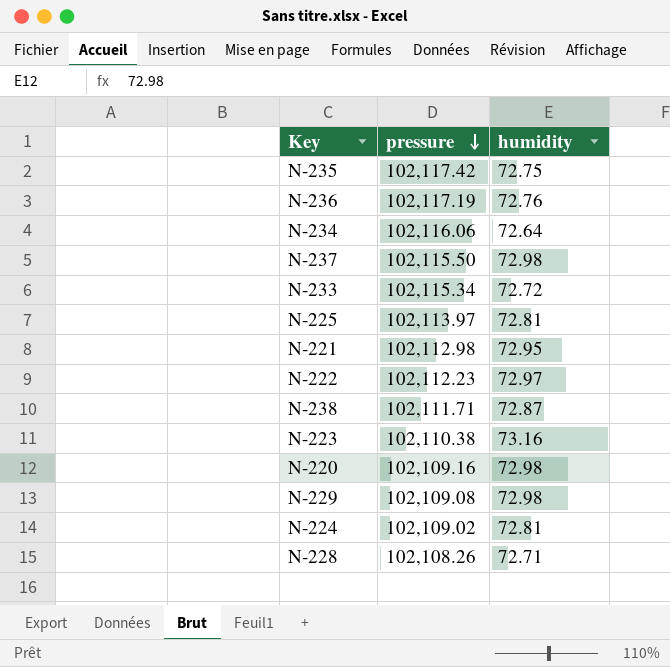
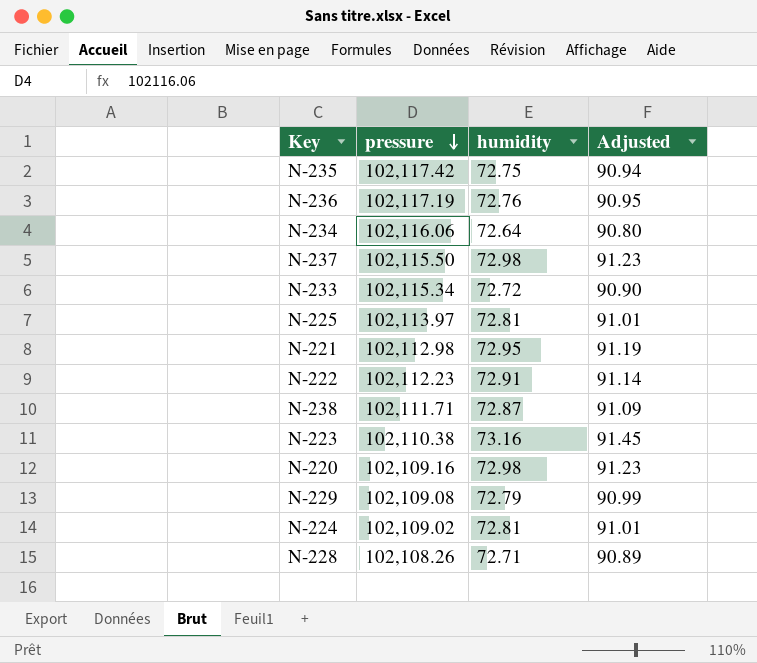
column Adjusted | formula: none -> [humidity] * 1.25
N-222 | humidity: 72.97 -> 72.91
N-229 | humidity: 72.98 -> 72.79

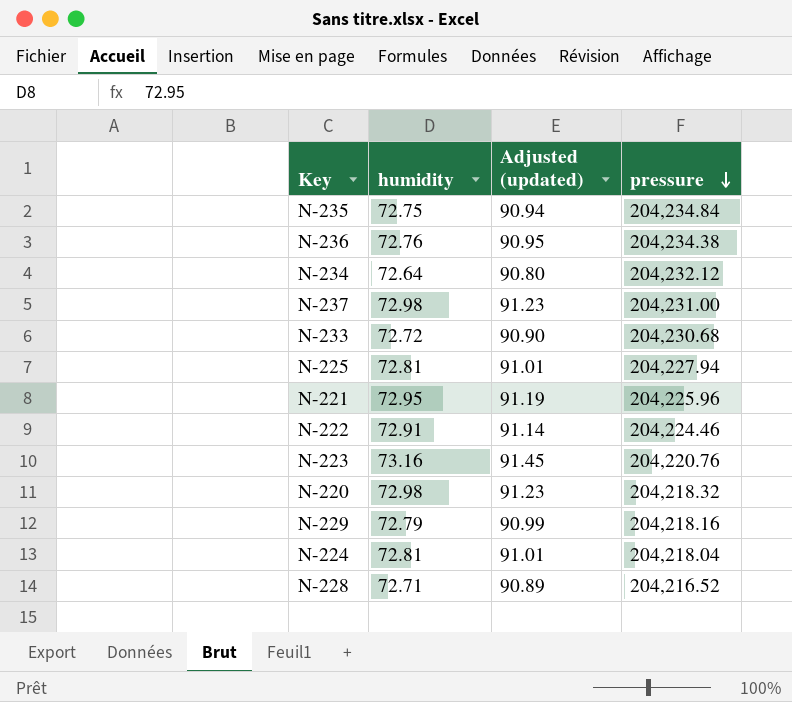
column name: Adjusted -> Adjusted (updated)
column pressure | position: 2 -> 4
row N-238: 102,111.71 | 72.87 | 91.09 -> none
N-235 | pressure: 102,117.42 -> 204,234.84
N-236 | pressure: 102,117.19 -> 204,234.38
N-234 | pressure: 102,116.06 -> 204,232.12
N-237 | pressure: 102,115.50 -> 204,231.00
N-233 | pressure: 102,115.34 -> 204,230.68
N-225 | pressure: 102,113.97 -> 204,227.94
N-221 | pressure: 102,112.98 -> 204,225.96
N-222 | pressure: 102,112.23 -> 204,224.46
N-223 | pressure: 102,110.38 -> 204,220.76
N-220 | pressure: 102,109.16 -> 204,218.32
N-229 | pressure: 102,109.08 -> 204,218.16
N-224 | pressure: 102,109.02 -> 204,218.04
N-228 | pressure: 102,108.26 -> 204,216.52

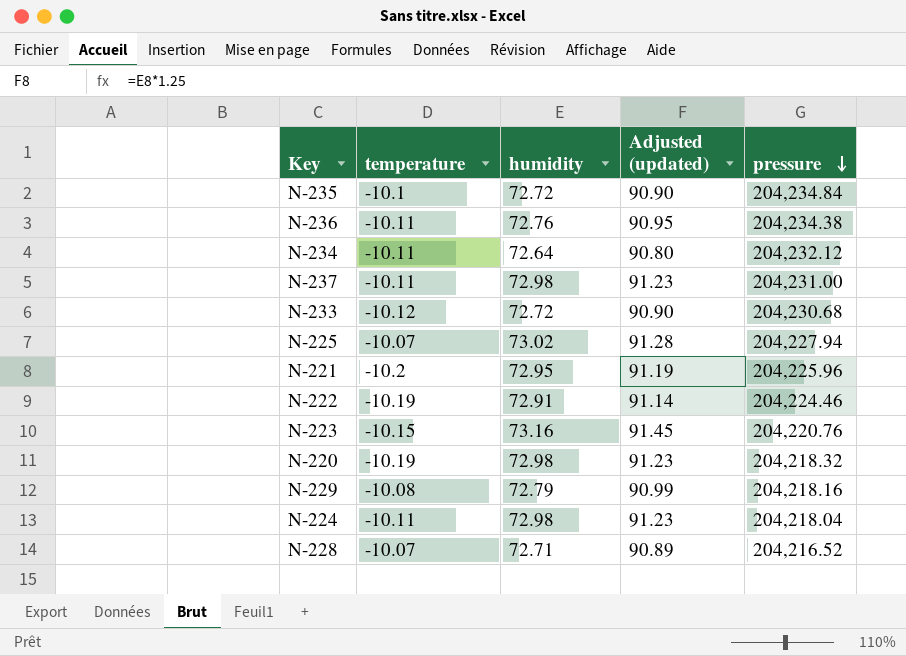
column temperature | position: none -> 2
N-235 | humidity: 72.75 -> 72.72
N-235 | Adjusted (updated): 90.94 -> 90.90
N-225 | humidity: 72.81 -> 73.02
N-225 | Adjusted (updated): 91.01 -> 91.28
N-224 | humidity: 72.81 -> 72.98
N-224 | Adjusted (updated): 91.01 -> 91.23

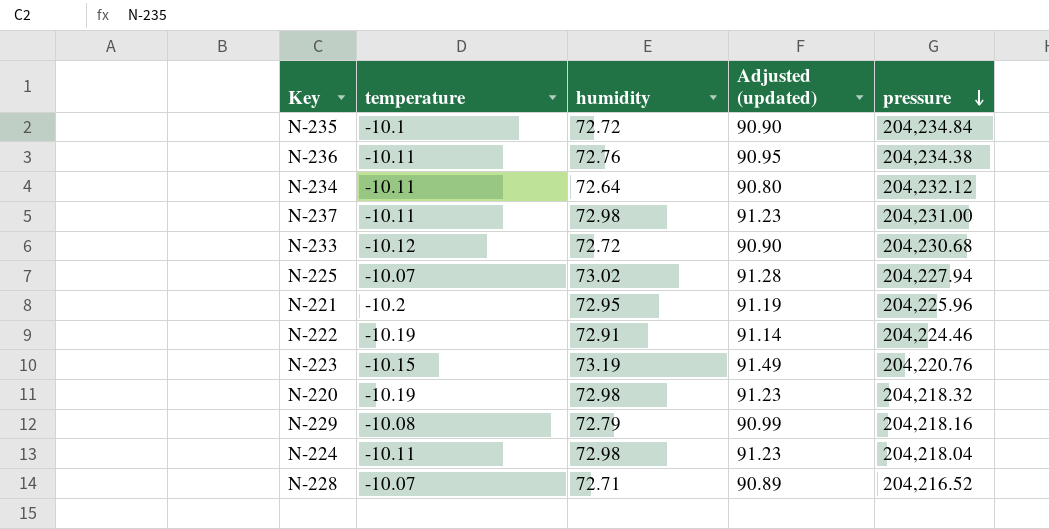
N-223 | humidity: 73.16 -> 73.19
N-223 | Adjusted (updated): 91.45 -> 91.49

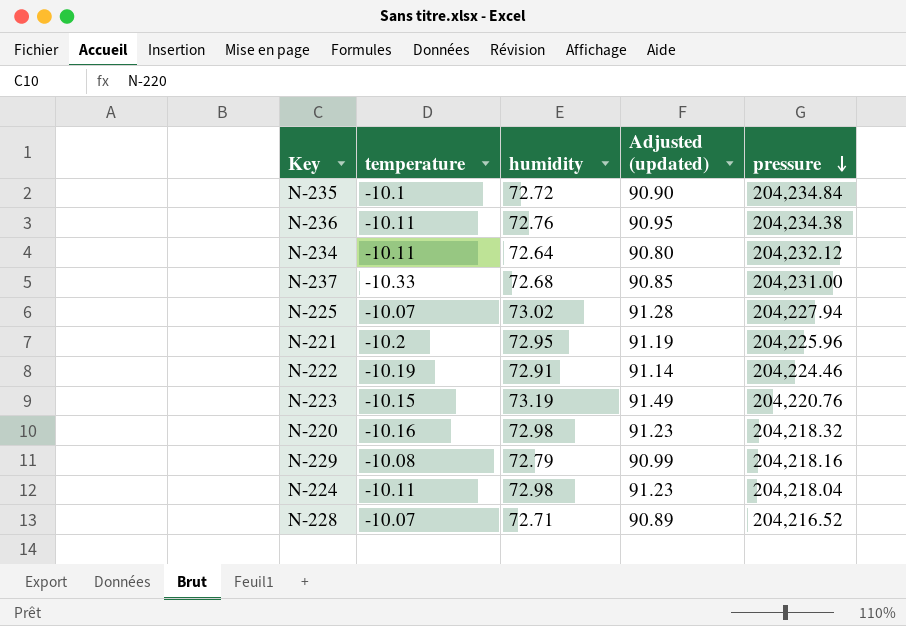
row N-233: -10.12 | 72.72 | 90.90 | 204,230.68 -> none
N-237 | temperature: -10.11 -> -10.33
N-237 | humidity: 72.98 -> 72.68
N-237 | Adjusted (updated): 91.23 -> 90.85
N-220 | temperature: -10.19 -> -10.16

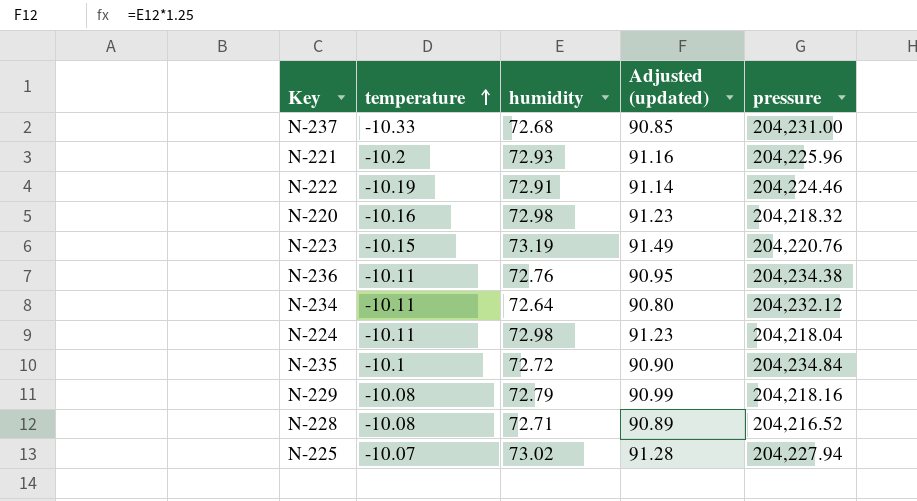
row order: pressure descending -> temperature ascending
N-221 | humidity: 72.95 -> 72.93
N-221 | Adjusted (updated): 91.19 -> 91.16
N-228 | temperature: -10.07 -> -10.08

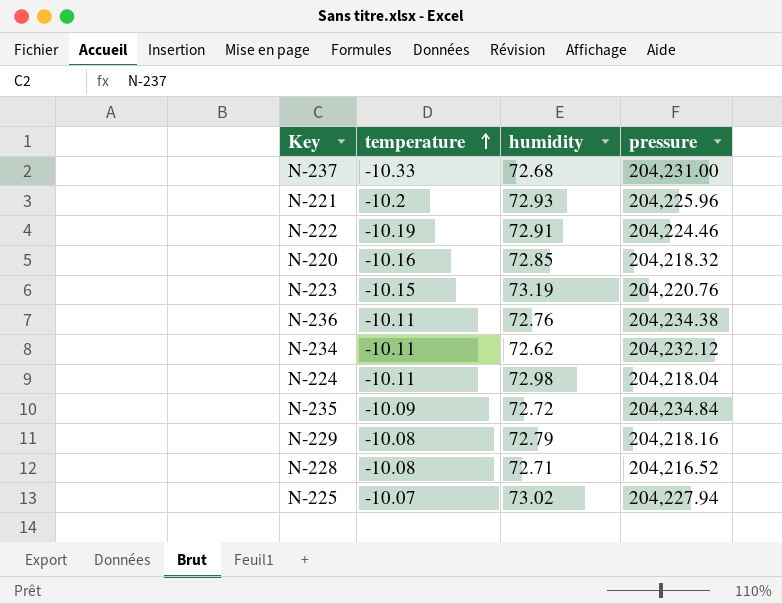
column Adjusted (updated) | formula: [humidity] * 1.25 -> none
N-220 | humidity: 72.98 -> 72.85
N-234 | humidity: 72.64 -> 72.62
N-235 | temperature: -10.1 -> -10.09

